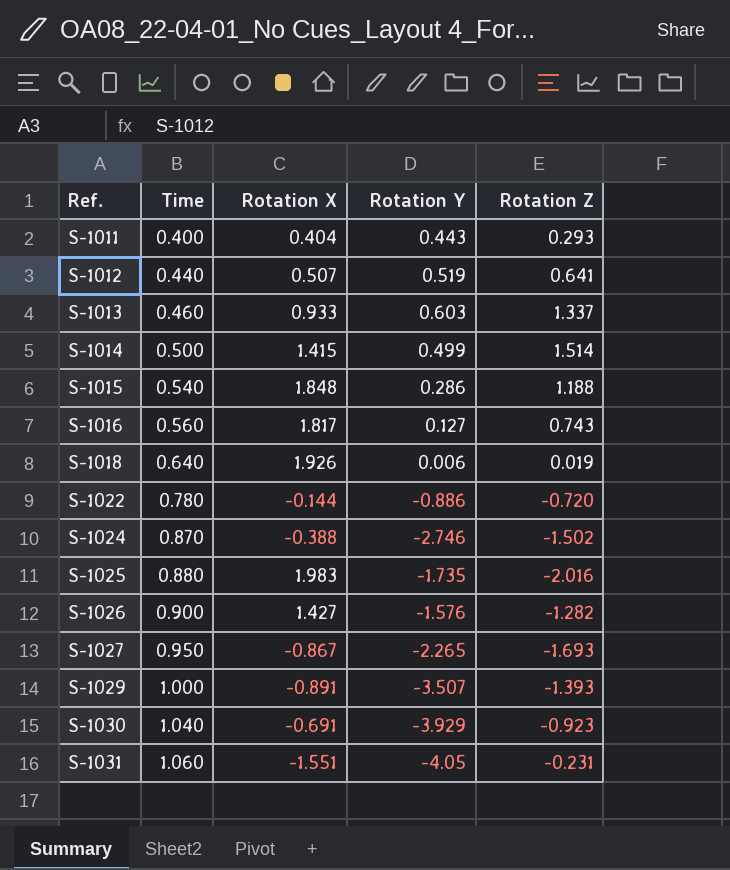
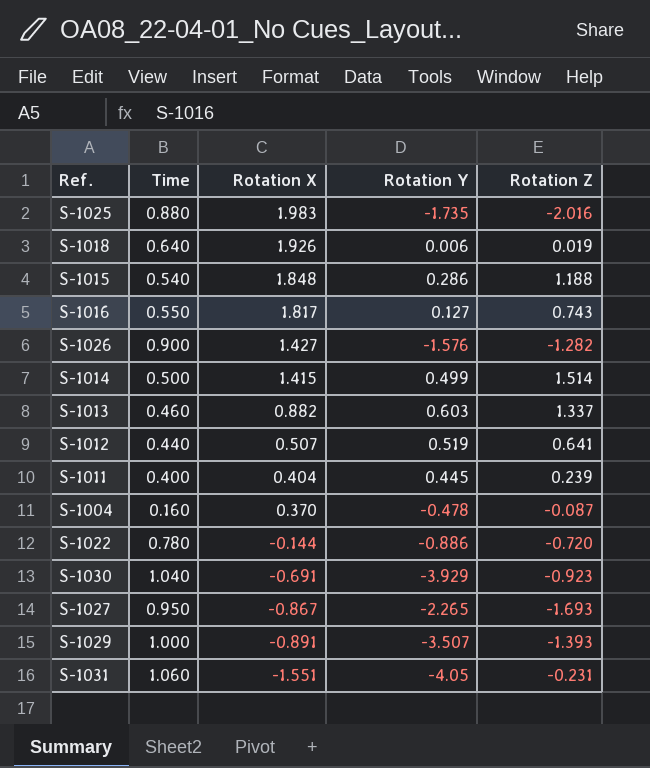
row order: Ref. ascending -> Rotation X descending
row S-1024: 0.870 | -0.388 | -2.746 | -1.502 -> none
S-1016 | Time: 0.560 -> 0.550
S-1013 | Rotation X: 0.933 -> 0.882
S-1011 | Rotation Y: 0.443 -> 0.445
S-1011 | Rotation Z: 0.293 -> 0.239
row S-1004: none -> 0.160 | 0.370 | -0.478 | -0.087

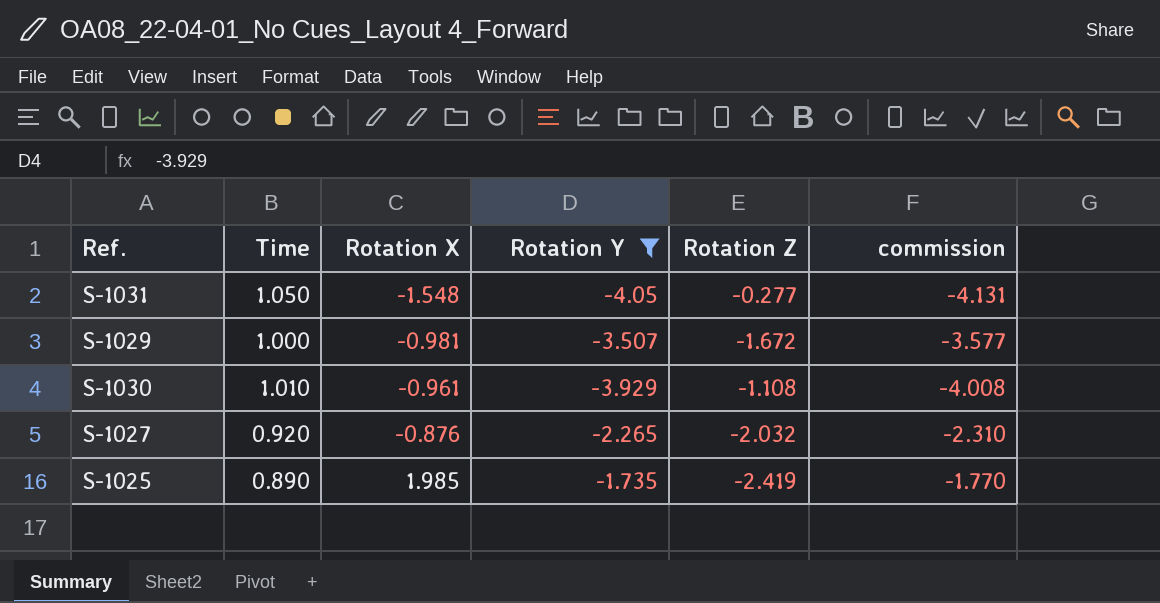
filter: none -> Rotation Y <= -1.735
row order: Rotation X descending -> Rotation X ascending
column commission | formula: none -> [Rotation Y] * 1.02
S-1031 | Time: 1.060 -> 1.050
S-1031 | Rotation X: -1.551 -> -1.548
S-1031 | Rotation Z: -0.231 -> -0.277
S-1029 | Rotation X: -0.891 -> -0.981
S-1029 | Rotation Z: -1.393 -> -1.672
S-1030 | Time: 1.040 -> 1.010
S-1030 | Rotation X: -0.691 -> -0.961
S-1030 | Rotation Z: -0.923 -> -1.108
S-1027 | Time: 0.950 -> 0.920
S-1027 | Rotation X: -0.867 -> -0.876
S-1027 | Rotation Z: -1.693 -> -2.032
S-1025 | Time: 0.880 -> 0.890
S-1025 | Rotation X: 1.983 -> 1.985
S-1025 | Rotation Z: -2.016 -> -2.419

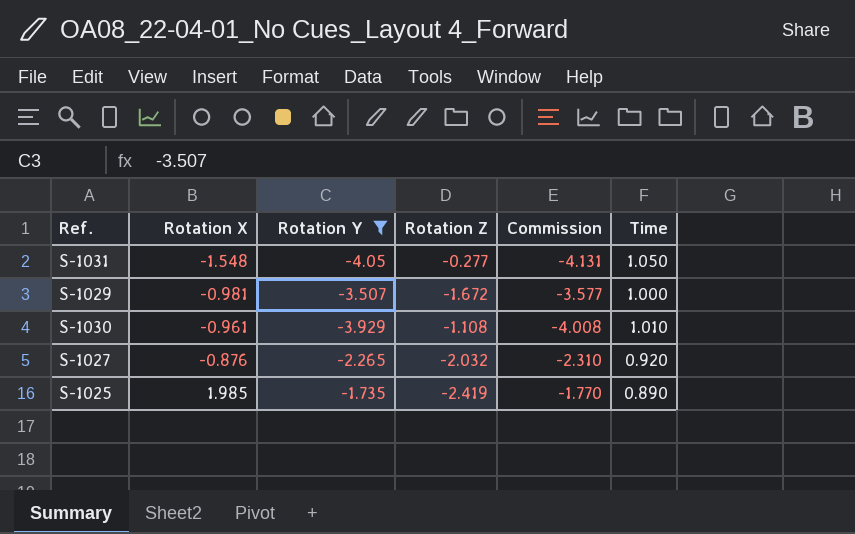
column name: commission -> Commission
column Time | position: 2 -> 6

